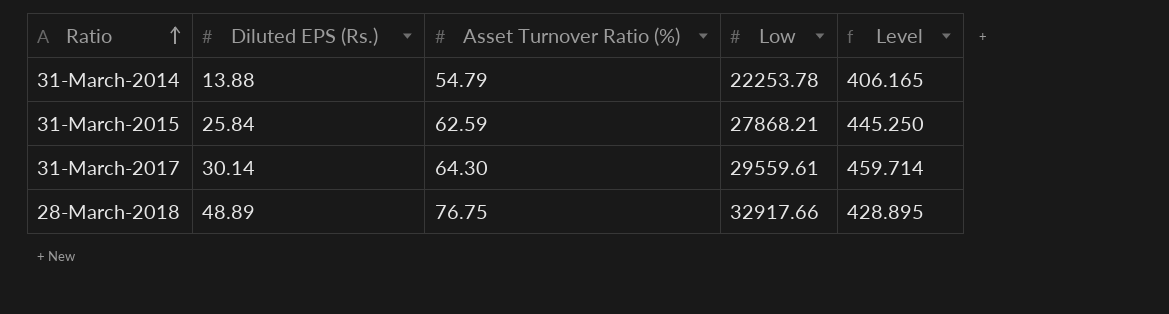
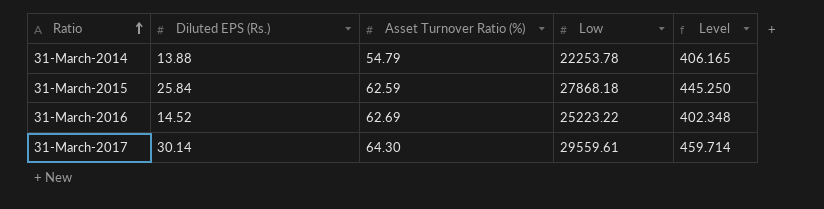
row 28-March-2018: 48.89 | 76.75 | 32917.66 | 428.895 -> none
31-March-2015 | Low: 27868.21 -> 27868.18
row 31-March-2016: none -> 14.52 | 62.69 | 25223.22 | 402.348

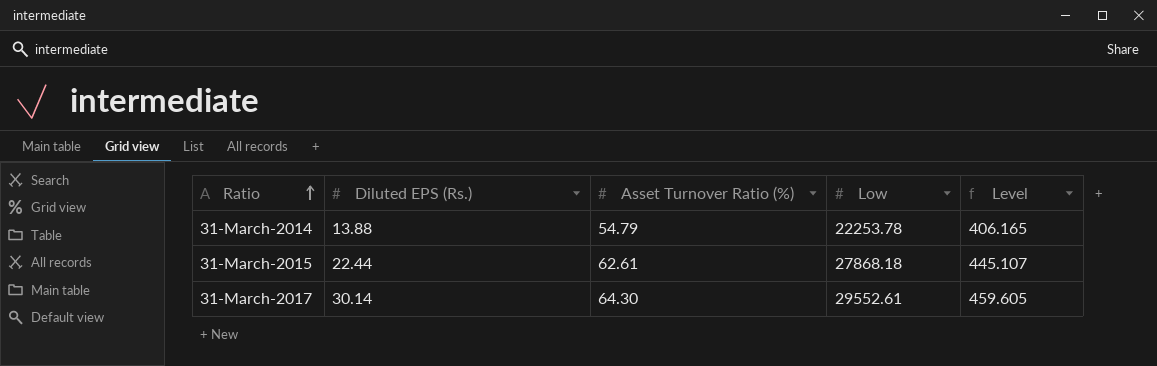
row 31-March-2016: 14.52 | 62.69 | 25223.22 | 402.348 -> none
31-March-2015 | Diluted EPS (Rs.): 25.84 -> 22.44
31-March-2015 | Asset Turnover Ratio (%): 62.59 -> 62.61
31-March-2015 | Level: 445.250 -> 445.107
31-March-2017 | Low: 29559.61 -> 29552.61
31-March-2017 | Level: 459.714 -> 459.605

